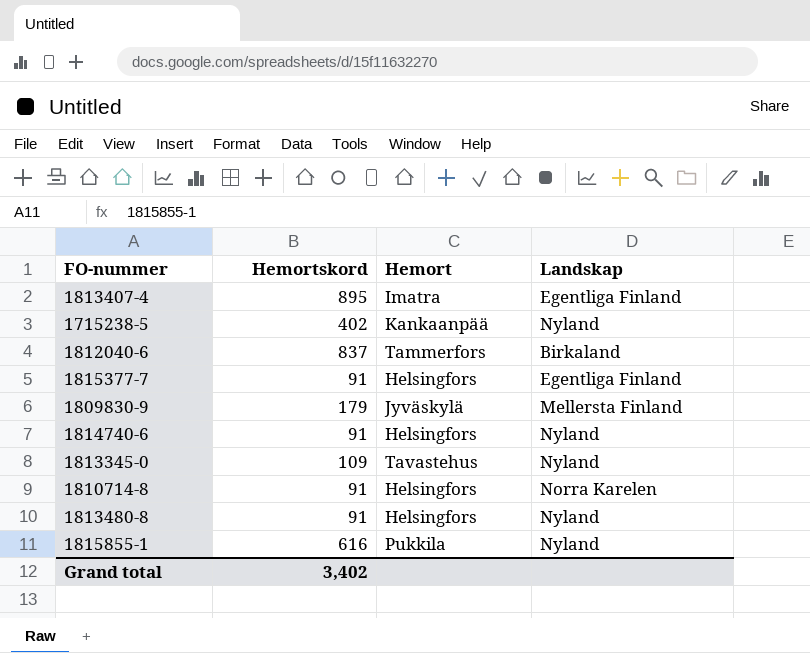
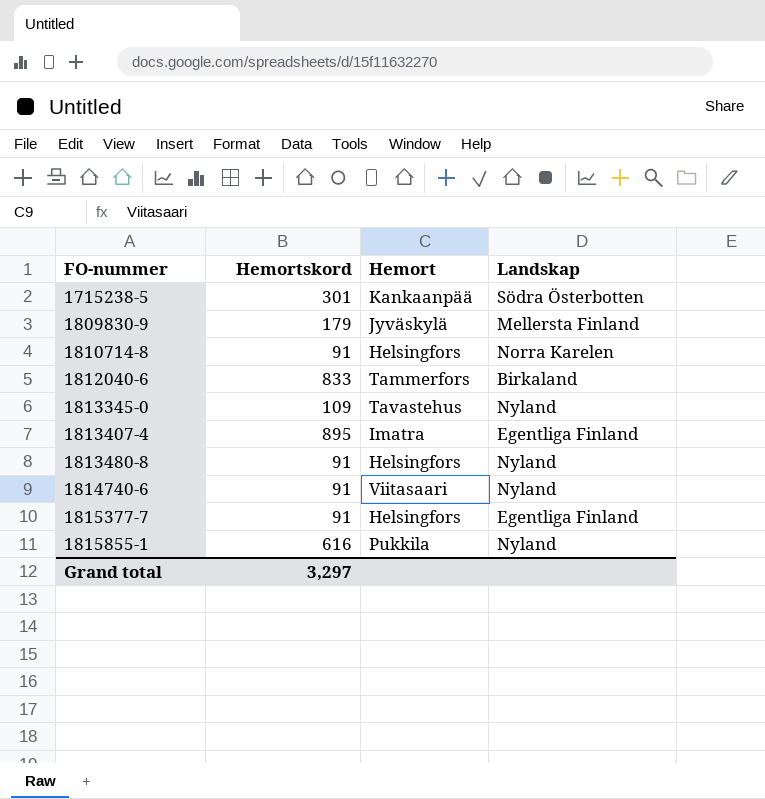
row order: none -> FO-nummer ascending
1715238-5 | Hemortskord: 402 -> 301
1715238-5 | Landskap: Nyland -> Södra Österbotten
1812040-6 | Hemortskord: 837 -> 833
1814740-6 | Hemort: Helsingfors -> Viitasaari
Grand total | Hemortskord: 3,402 -> 3,297

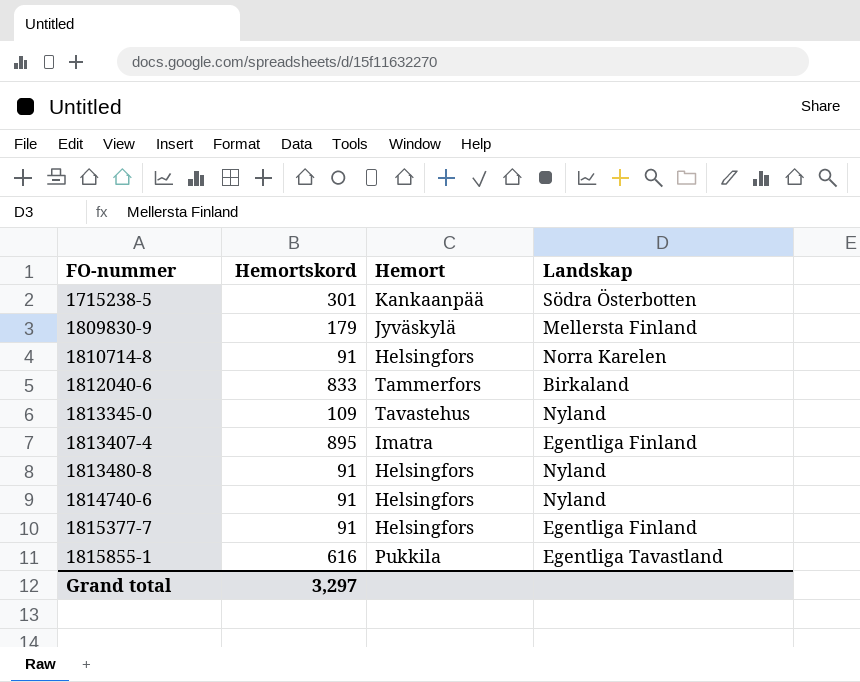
1814740-6 | Hemort: Viitasaari -> Helsingfors
1815855-1 | Landskap: Nyland -> Egentliga Tavastland

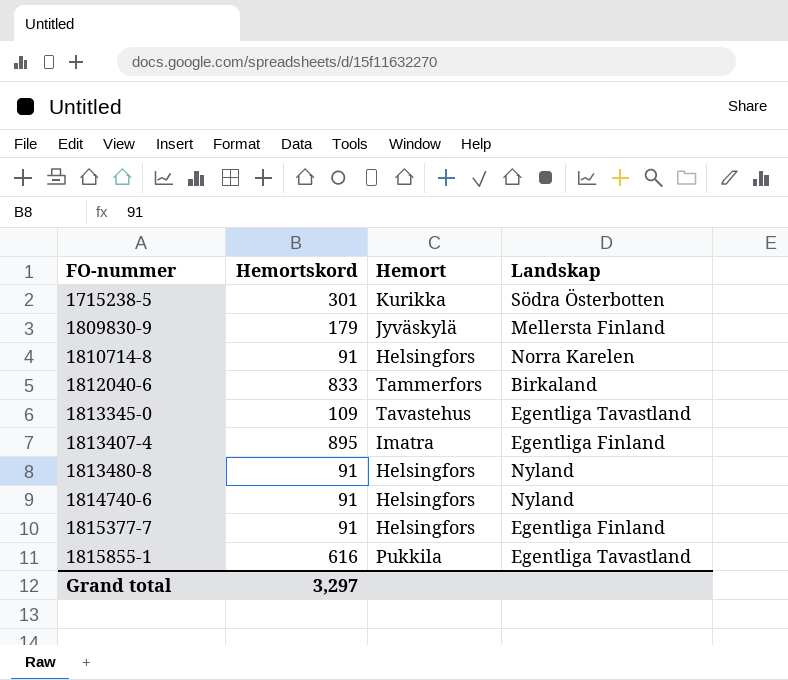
1715238-5 | Hemort: Kankaanpää -> Kurikka
1813345-0 | Landskap: Nyland -> Egentliga Tavastland

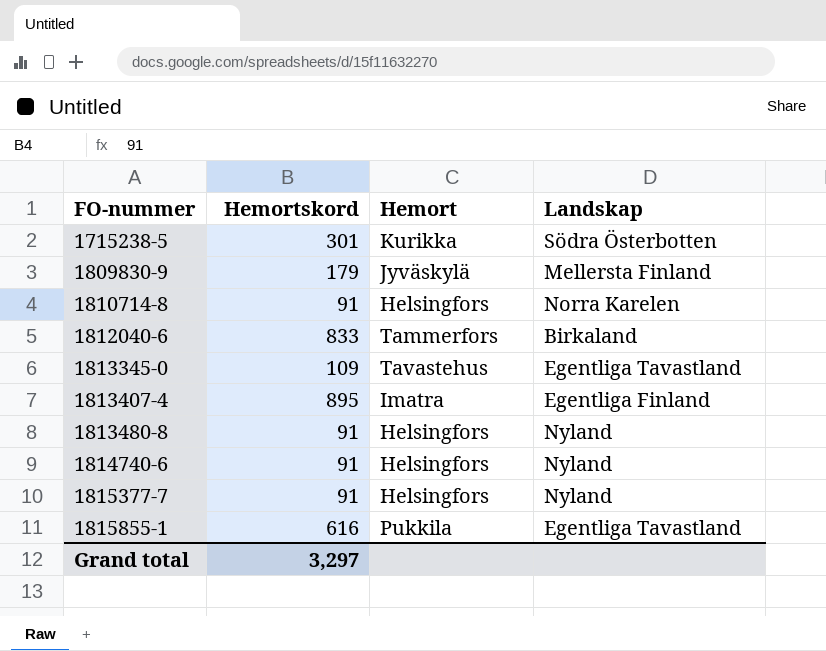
1815377-7 | Landskap: Egentliga Finland -> Nyland

